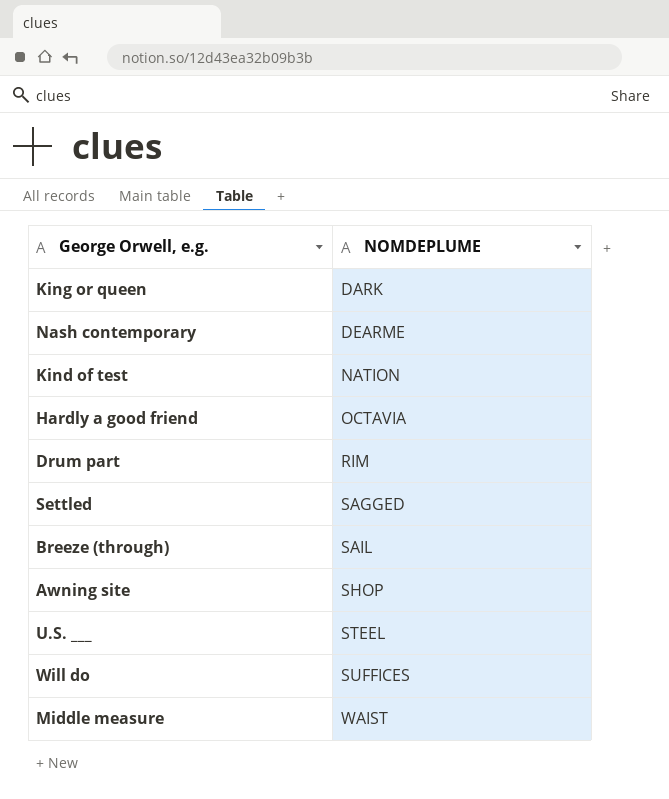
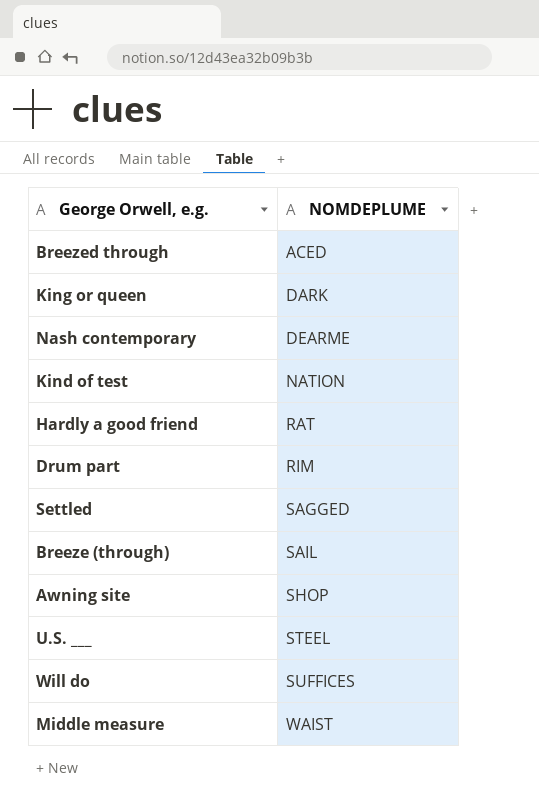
row Breezed through: none -> ACED
Hardly a good friend | NOMDEPLUME: OCTAVIA -> RAT

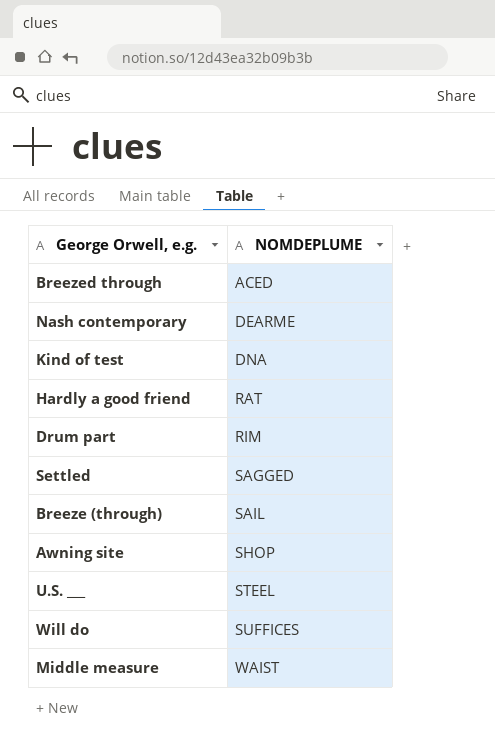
row King or queen: DARK -> none
Kind of test | NOMDEPLUME: NATION -> DNA

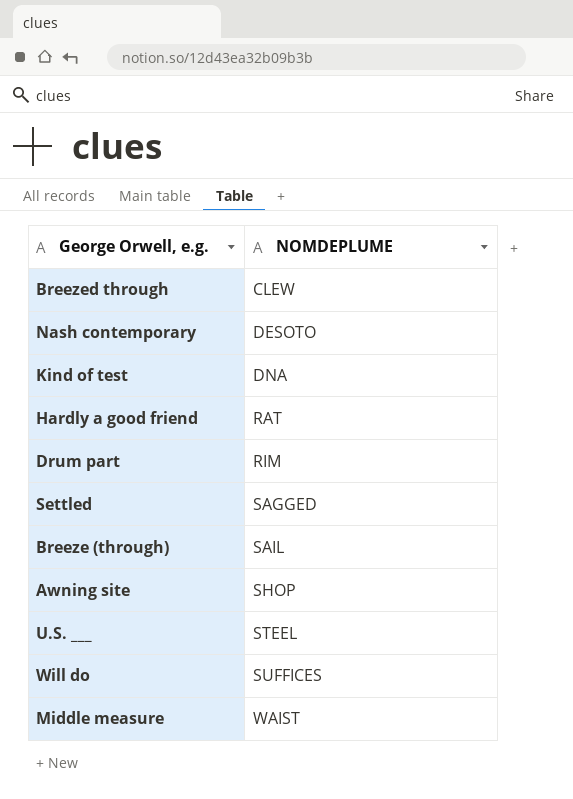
Breezed through | NOMDEPLUME: ACED -> CLEW
Nash contemporary | NOMDEPLUME: DEARME -> DESOTO

